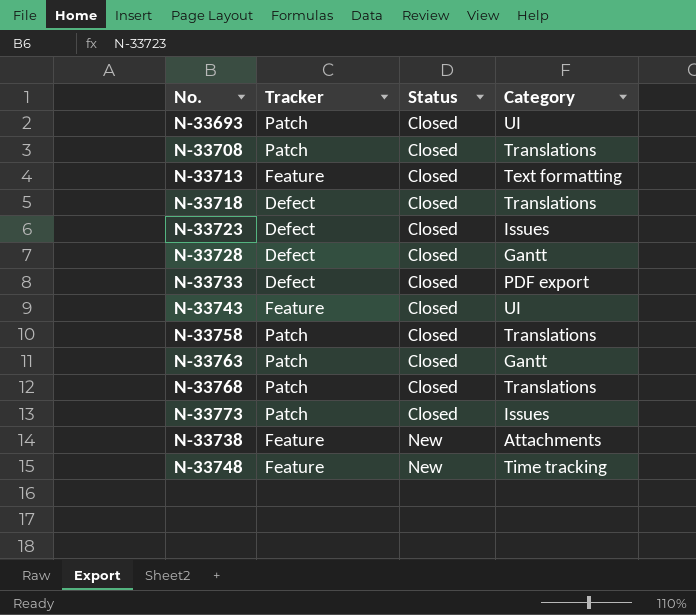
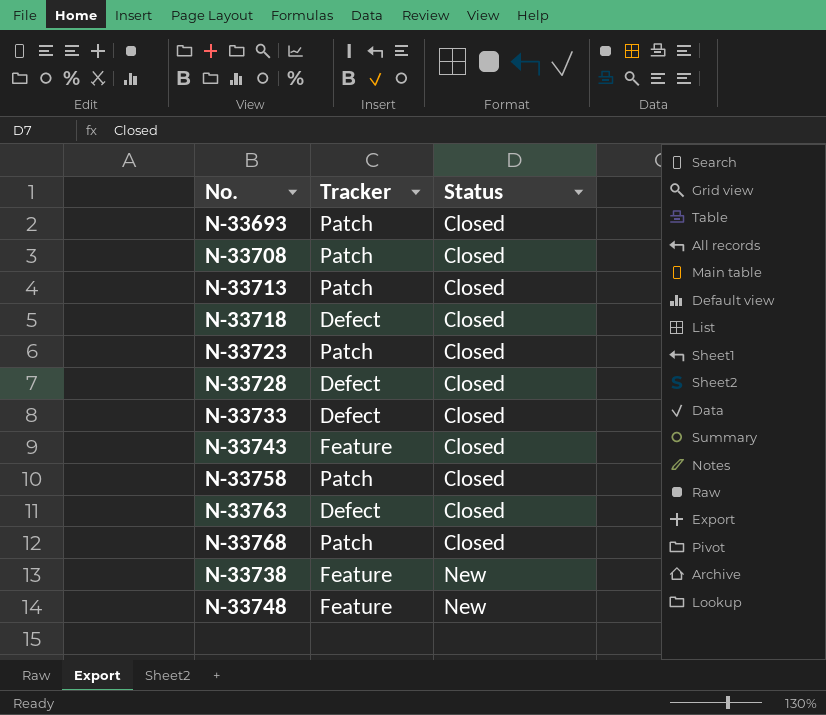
column Category | position: 4 -> none
row N-33773: Patch | Closed | Issues -> none
N-33713 | Tracker: Feature -> Patch
N-33723 | Tracker: Defect -> Patch
N-33763 | Tracker: Patch -> Defect

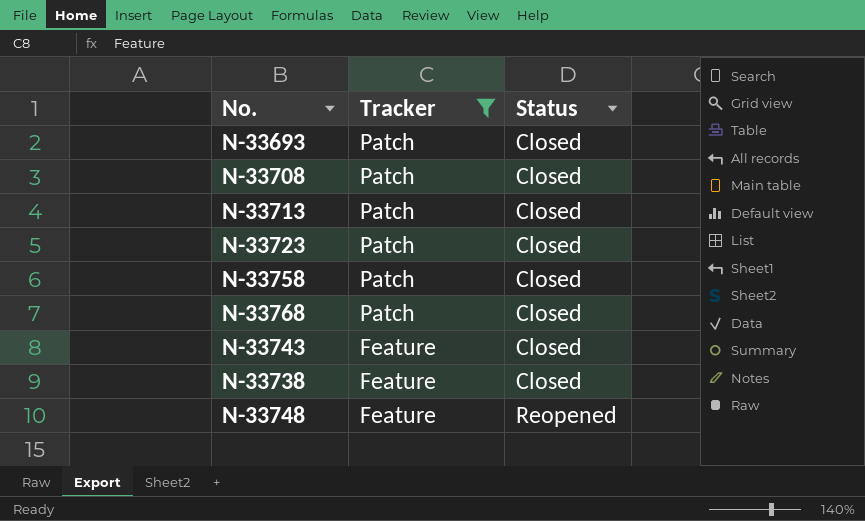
filter: none -> Tracker != Defect
row order: Status ascending -> Tracker descending
N-33738 | Status: New -> Closed
N-33748 | Status: New -> Reopened

